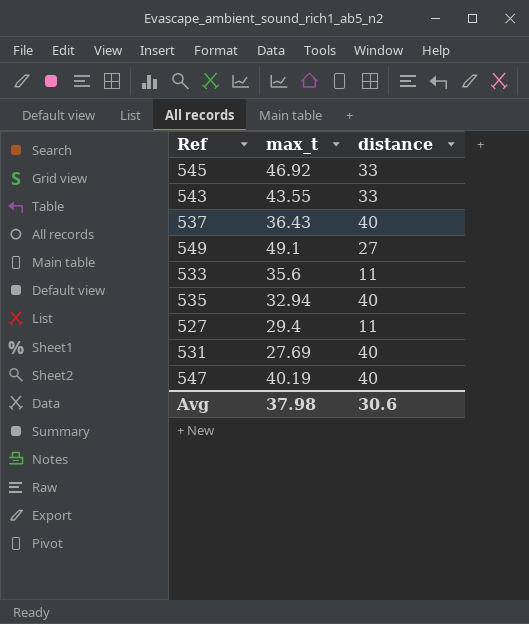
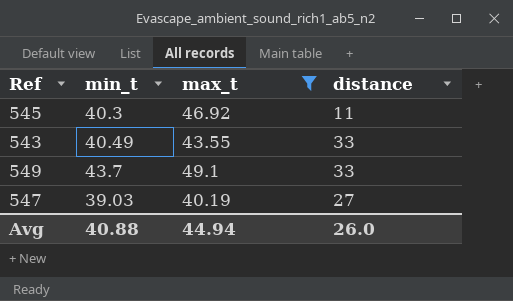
filter: none -> max_t >= 40.19
column min_t | position: none -> 2
545 | distance: 33 -> 11
549 | distance: 27 -> 33
547 | distance: 40 -> 27
Avg | max_t: 37.98 -> 44.94
Avg | distance: 30.6 -> 26.0

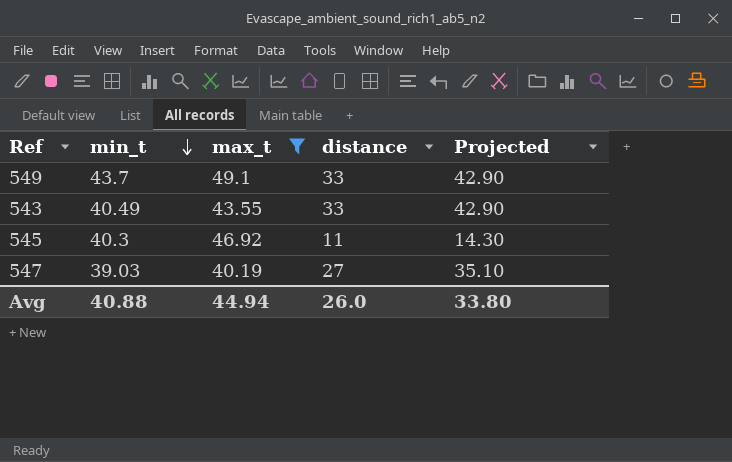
row order: none -> min_t descending
column Projected | formula: none -> [distance] * 1.3

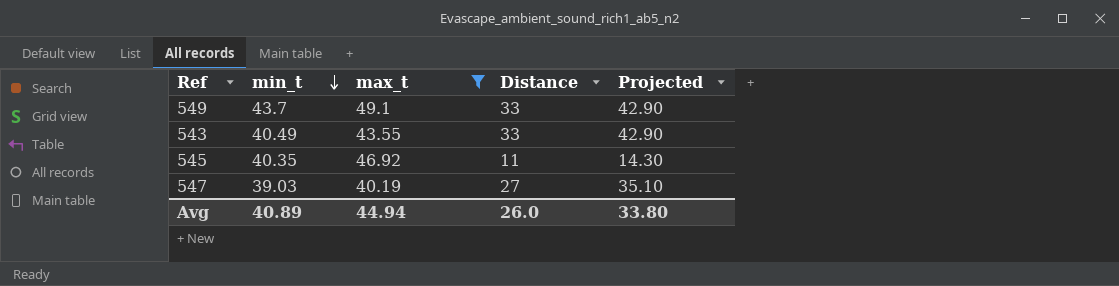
column name: distance -> Distance
545 | min_t: 40.3 -> 40.35
Avg | min_t: 40.88 -> 40.89

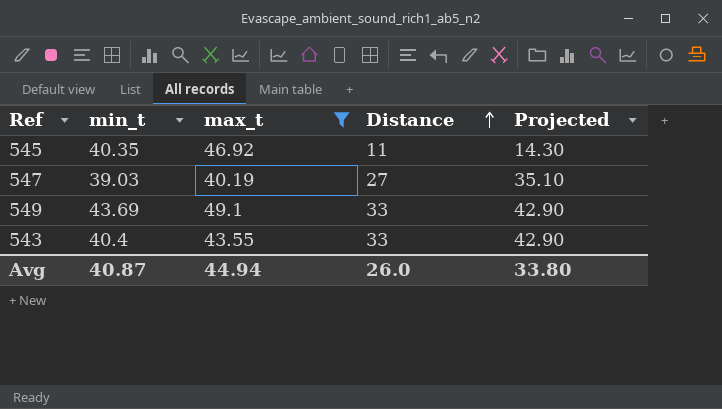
row order: min_t descending -> Distance ascending
549 | min_t: 43.7 -> 43.69
543 | min_t: 40.49 -> 40.4
Avg | min_t: 40.89 -> 40.87

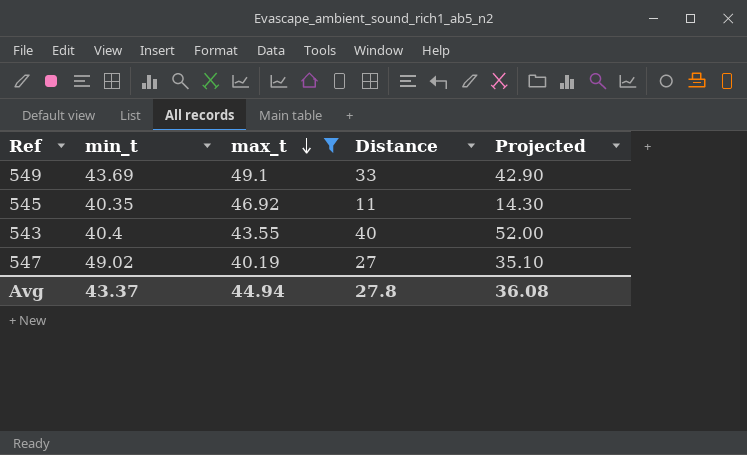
row order: Distance ascending -> max_t descending
543 | Distance: 33 -> 40
543 | Projected: 42.90 -> 52.00
547 | min_t: 39.03 -> 49.02
Avg | min_t: 40.87 -> 43.37
Avg | Distance: 26.0 -> 27.8
Avg | Projected: 33.80 -> 36.08

